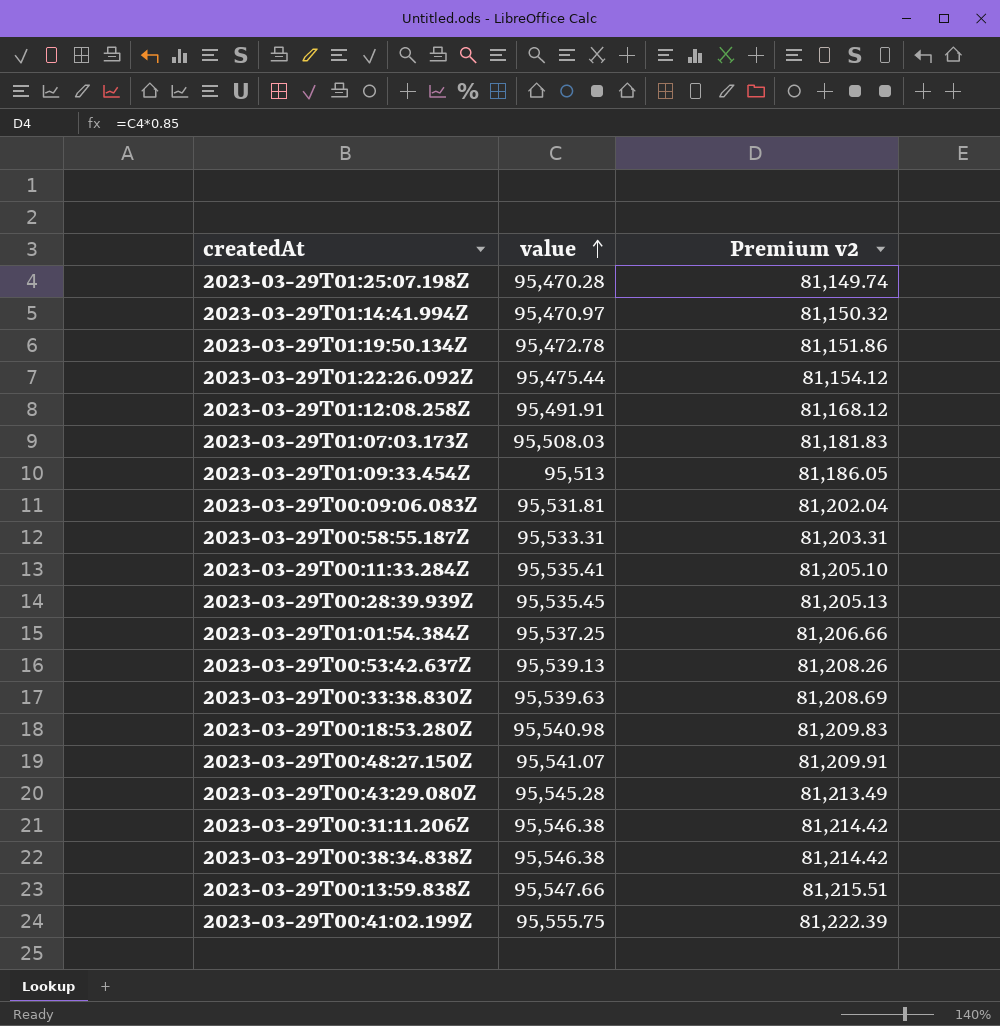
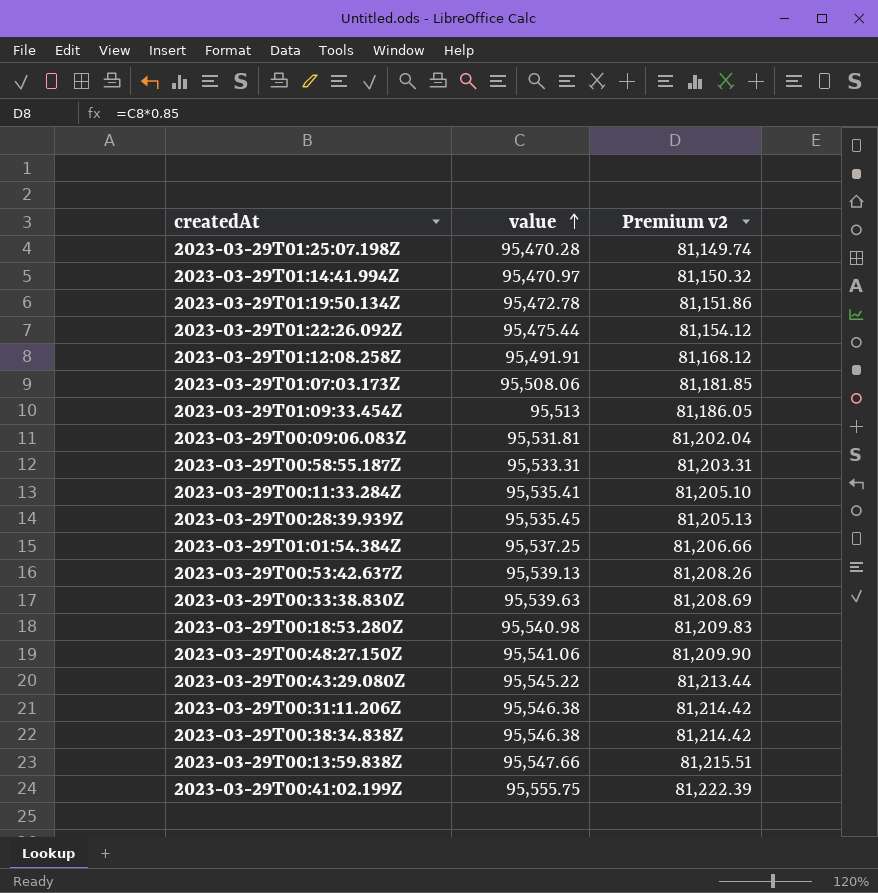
2023-03-29T01:07:03.173Z | value: 95,508.03 -> 95,508.06
2023-03-29T01:07:03.173Z | Premium v2: 81,181.83 -> 81,181.85
2023-03-29T00:48:27.150Z | value: 95,541.07 -> 95,541.06
2023-03-29T00:48:27.150Z | Premium v2: 81,209.91 -> 81,209.90
2023-03-29T00:43:29.080Z | value: 95,545.28 -> 95,545.22
2023-03-29T00:43:29.080Z | Premium v2: 81,213.49 -> 81,213.44

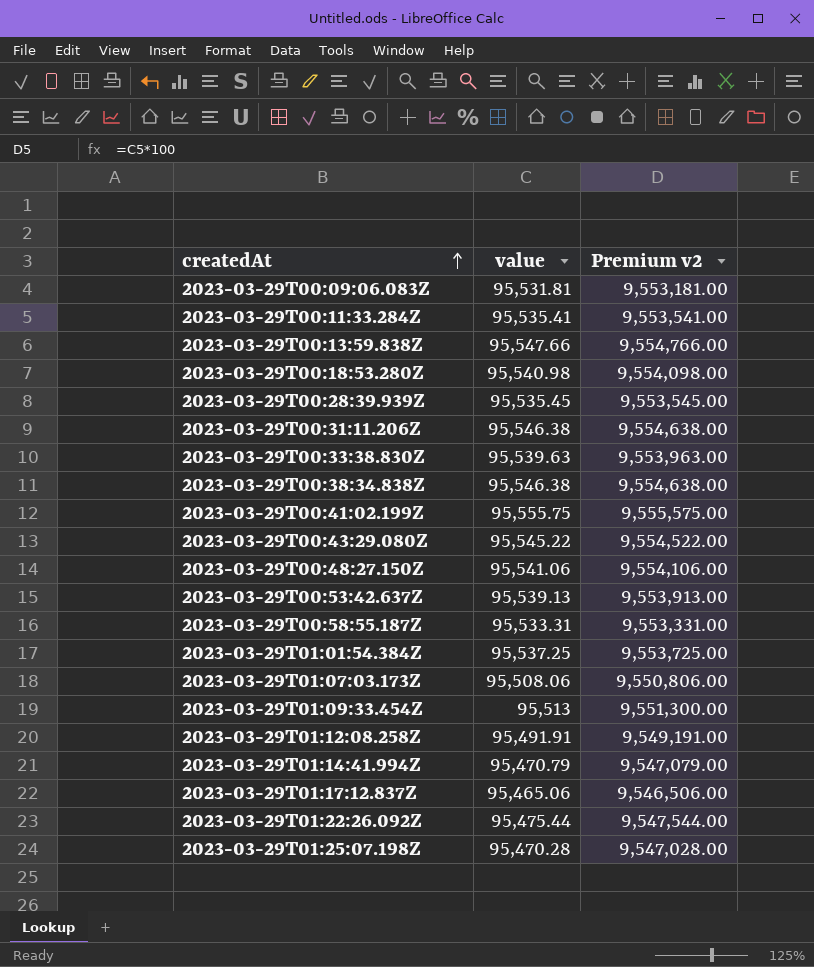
row order: value ascending -> createdAt ascending
column Premium v2 | formula: [value] * 0.85 -> [value] * 100
row 2023-03-29T01:19:50.134Z: 95,472.78 | 81,151.86 -> none
2023-03-29T01:14:41.994Z | value: 95,470.97 -> 95,470.79
row 2023-03-29T01:17:12.837Z: none -> 95,465.06 | 9,546,506.00

